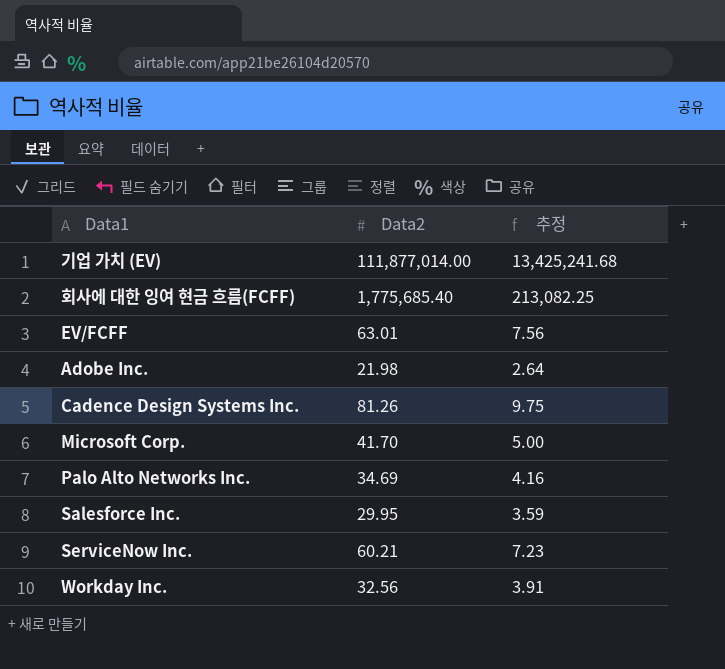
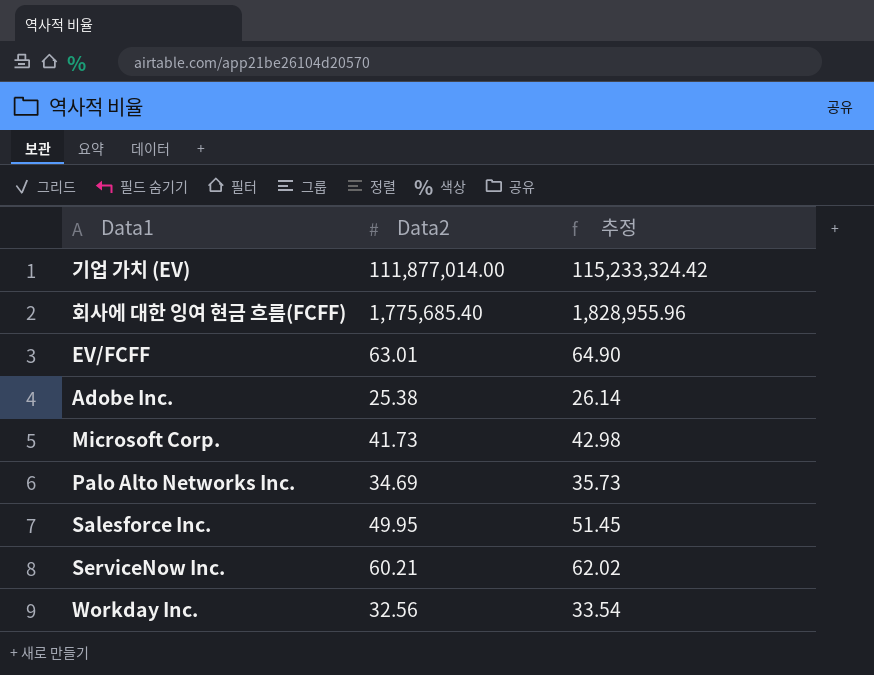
column 추정 | formula: [Data2] * 0.12 -> [Data2] * 1.03
row Cadence Design Systems Inc.: 81.26 | 9.75 -> none
Adobe Inc. | Data2: 21.98 -> 25.38
Microsoft Corp. | Data2: 41.70 -> 41.73
Salesforce Inc. | Data2: 29.95 -> 49.95

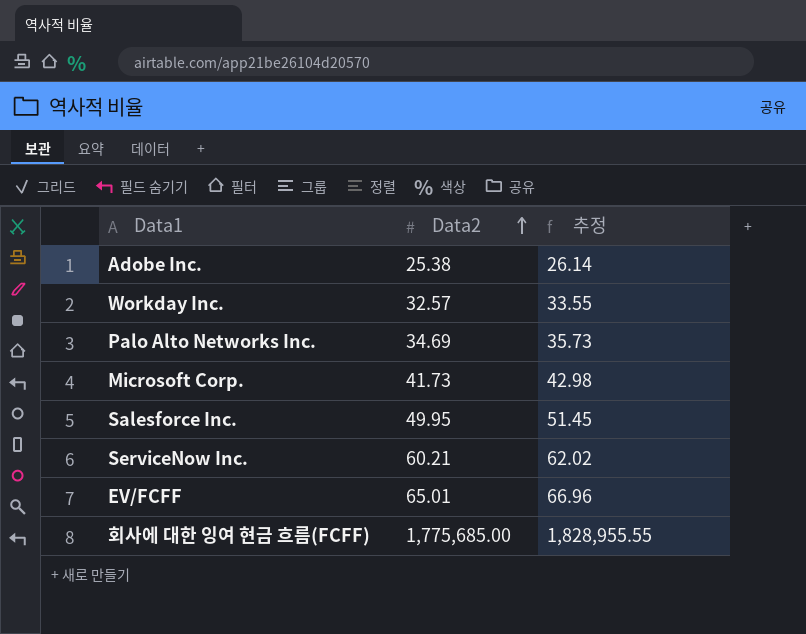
row order: none -> Data2 ascending
row 기업 가치 (EV): 111,877,014.00 | 115,233,324.42 -> none
Workday Inc. | Data2: 32.56 -> 32.57
Workday Inc. | 추정: 33.54 -> 33.55
EV/FCFF | Data2: 63.01 -> 65.01
EV/FCFF | 추정: 64.90 -> 66.96
회사에 대한 잉여 현금 흐름(FCFF) | Data2: 1,775,685.40 -> 1,775,685.00
회사에 대한 잉여 현금 흐름(FCFF) | 추정: 1,828,955.96 -> 1,828,955.55

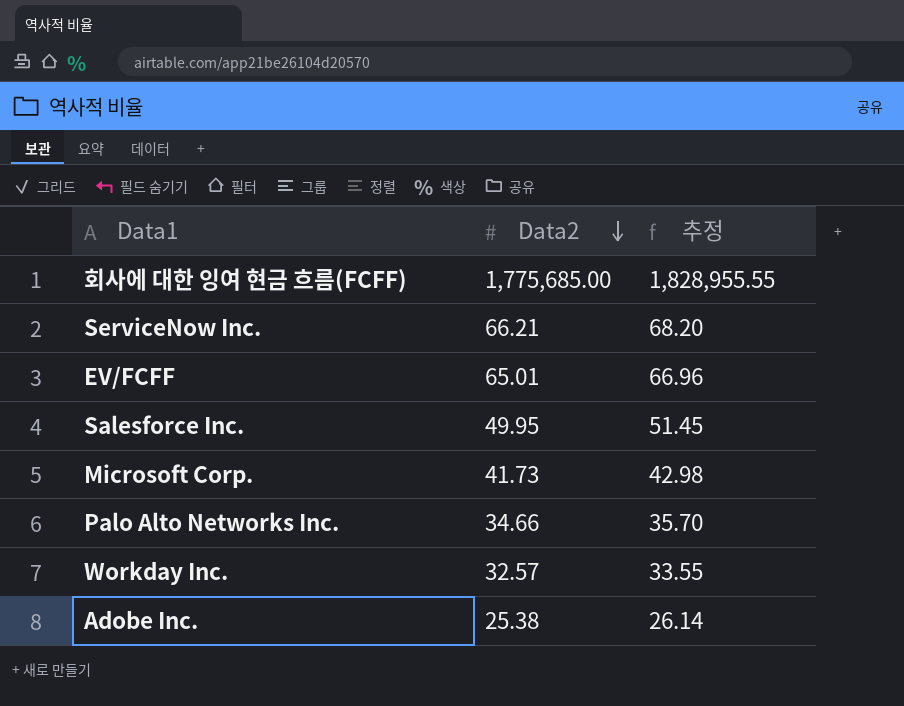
row order: Data2 ascending -> Data2 descending
ServiceNow Inc. | Data2: 60.21 -> 66.21
ServiceNow Inc. | 추정: 62.02 -> 68.20
Palo Alto Networks Inc. | Data2: 34.69 -> 34.66
Palo Alto Networks Inc. | 추정: 35.73 -> 35.70

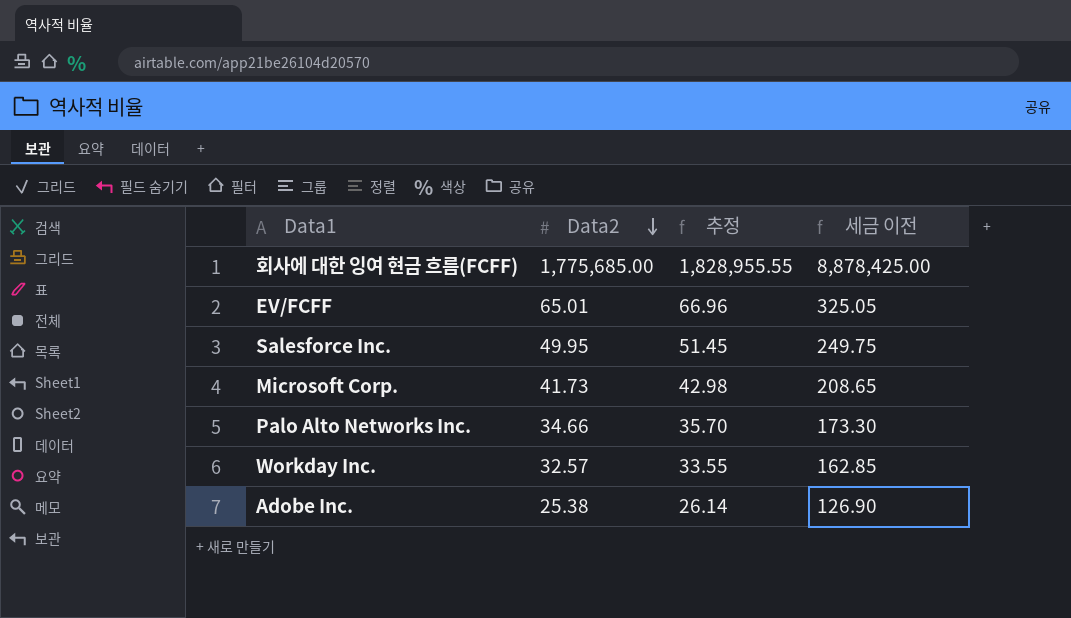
column 세금 이전 | formula: none -> [Data2] * 5
row ServiceNow Inc.: 66.21 | 68.20 -> none

